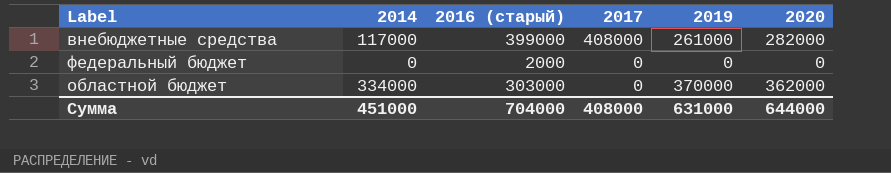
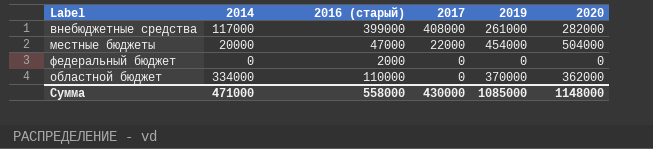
row местные бюджеты: none -> 20000 | 47000 | 22000 | 454000 | 504000
областной бюджет | 2016 (старый): 303000 -> 110000
Сумма | 2014: 451000 -> 471000
Сумма | 2016 (старый): 704000 -> 558000
Сумма | 2017: 408000 -> 430000
Сумма | 2019: 631000 -> 1085000
Сумма | 2020: 644000 -> 1148000

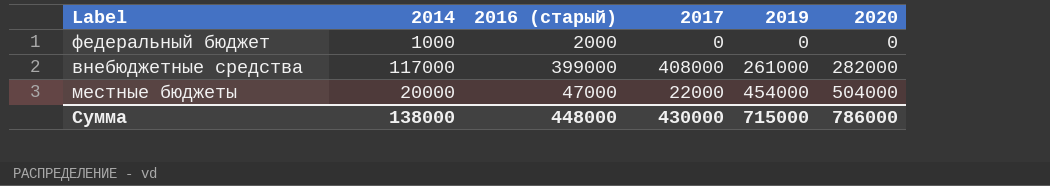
row order: 2017 descending -> 2019 ascending
row областной бюджет: 334000 | 110000 | 0 | 370000 | 362000 -> none
федеральный бюджет | 2014: 0 -> 1000
Сумма | 2014: 471000 -> 138000
Сумма | 2016 (старый): 558000 -> 448000
Сумма | 2019: 1085000 -> 715000
Сумма | 2020: 1148000 -> 786000

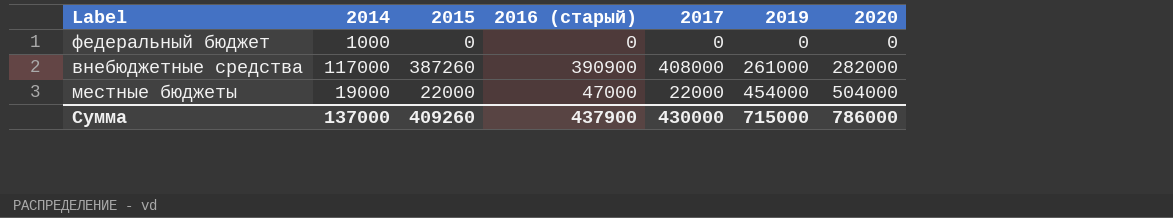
column 2015 | position: none -> 3
федеральный бюджет | 2016 (старый): 2000 -> 0
внебюджетные средства | 2016 (старый): 399000 -> 390900
местные бюджеты | 2014: 20000 -> 19000
Сумма | 2014: 138000 -> 137000
Сумма | 2016 (старый): 448000 -> 437900

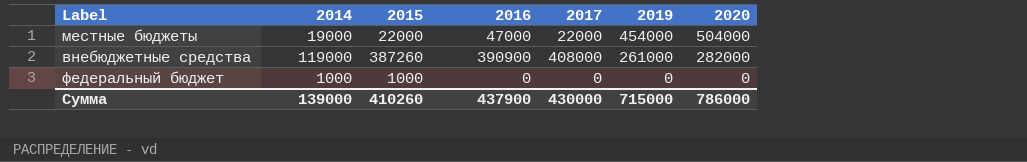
row order: 2019 ascending -> 2019 descending
column name: 2016 (старый) -> 2016
внебюджетные средства | 2014: 117000 -> 119000
федеральный бюджет | 2015: 0 -> 1000
Сумма | 2014: 137000 -> 139000
Сумма | 2015: 409260 -> 410260

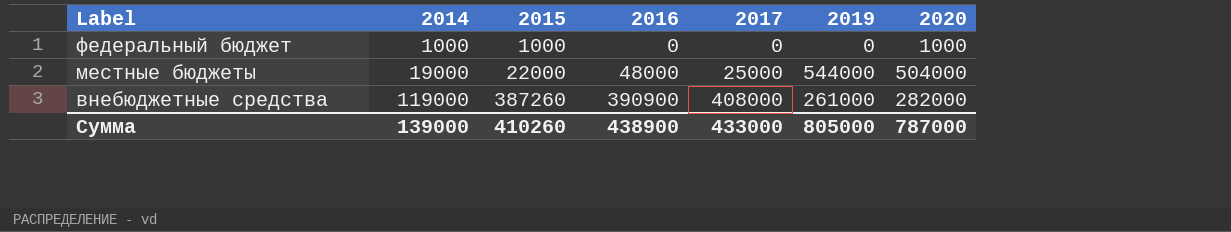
row order: 2019 descending -> Label descending
федеральный бюджет | 2020: 0 -> 1000
местные бюджеты | 2016: 47000 -> 48000
местные бюджеты | 2017: 22000 -> 25000
местные бюджеты | 2019: 454000 -> 544000
Сумма | 2016: 437900 -> 438900
Сумма | 2017: 430000 -> 433000
Сумма | 2019: 715000 -> 805000
Сумма | 2020: 786000 -> 787000

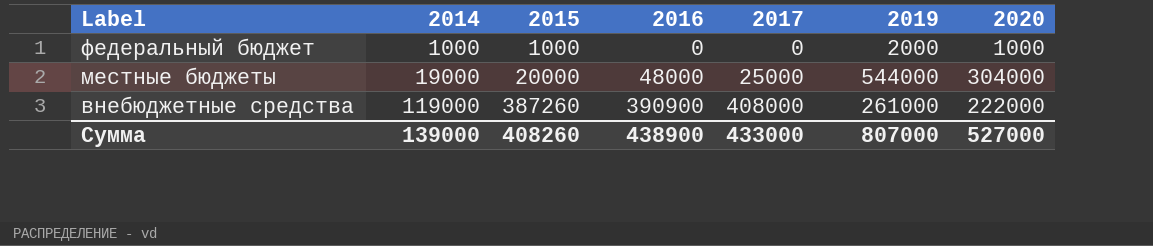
федеральный бюджет | 2019: 0 -> 2000
местные бюджеты | 2015: 22000 -> 20000
местные бюджеты | 2020: 504000 -> 304000
внебюджетные средства | 2020: 282000 -> 222000
Сумма | 2015: 410260 -> 408260
Сумма | 2019: 805000 -> 807000
Сумма | 2020: 787000 -> 527000

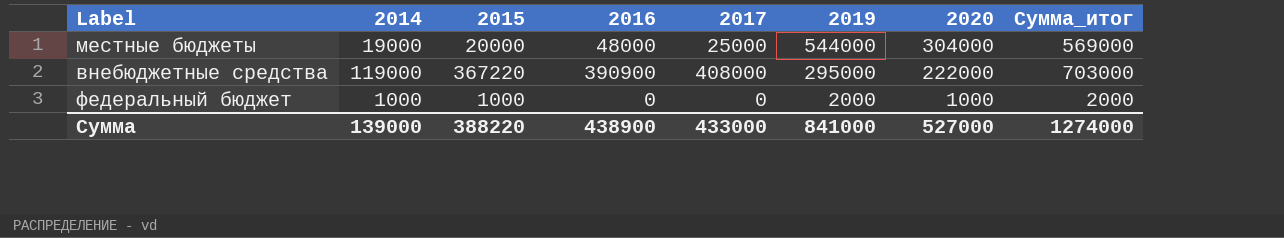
row order: Label descending -> 2019 descending
column Сумма_итог | formula: none -> [2017] + [2019]
внебюджетные средства | 2015: 387260 -> 367220
внебюджетные средства | 2019: 261000 -> 295000
Сумма | 2015: 408260 -> 388220
Сумма | 2019: 807000 -> 841000

